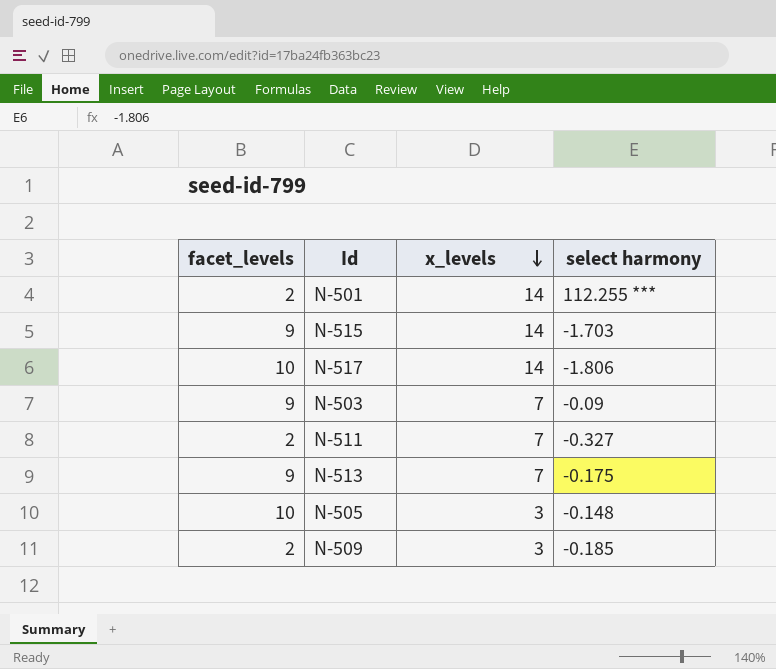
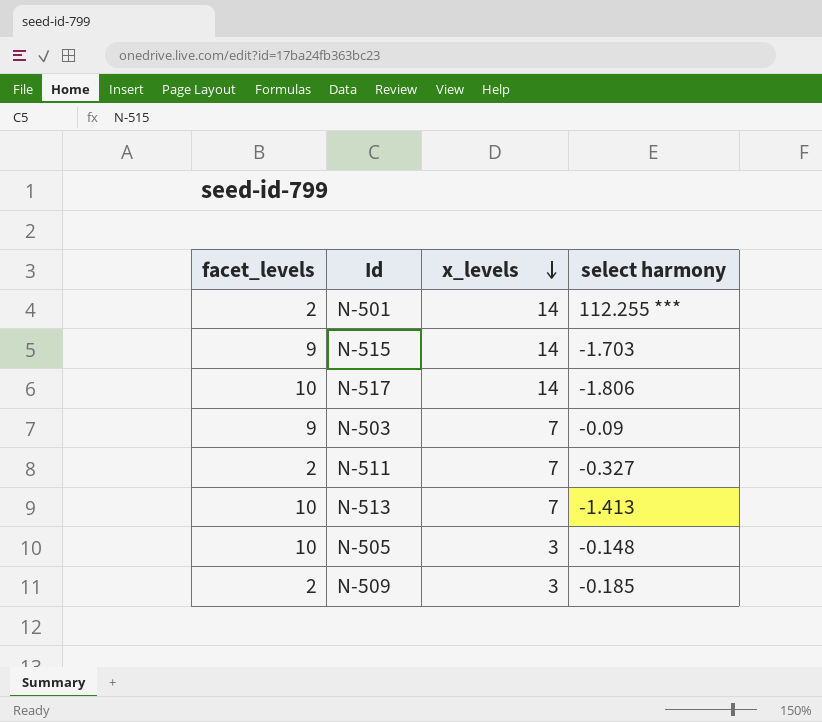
N-513 | facet_levels: 9 -> 10
N-513 | select harmony: -0.175 -> -1.413

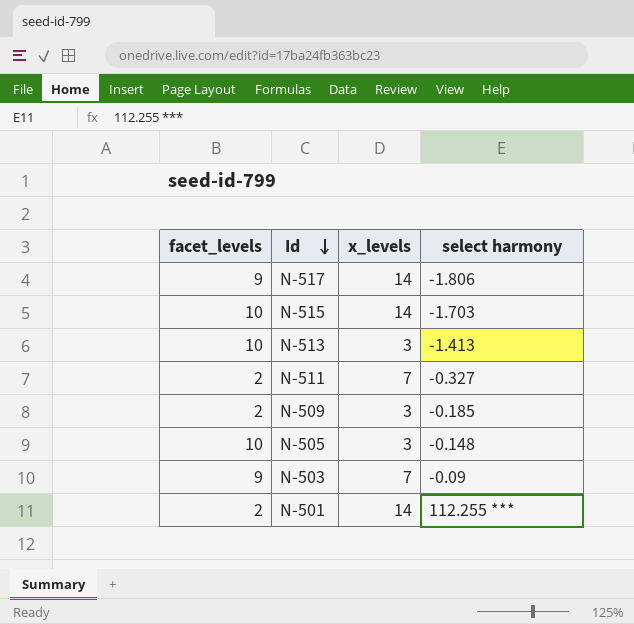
row order: x_levels descending -> Id descending
N-517 | facet_levels: 10 -> 9
N-515 | facet_levels: 9 -> 10
N-513 | x_levels: 7 -> 3

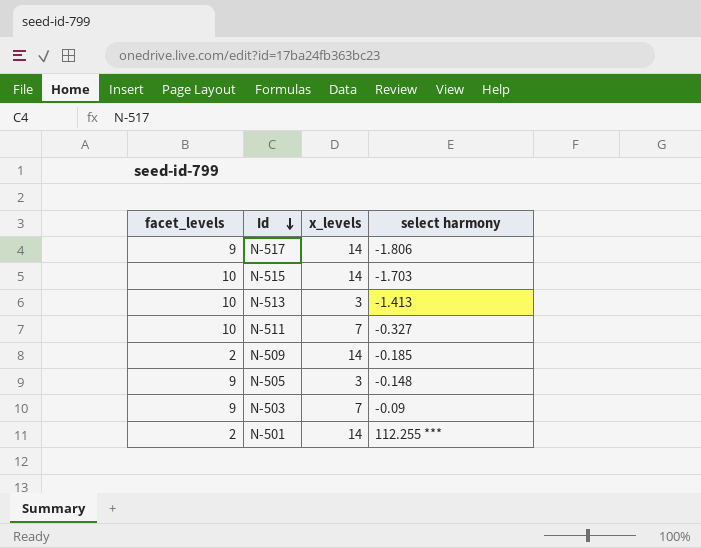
N-511 | facet_levels: 2 -> 10
N-509 | x_levels: 3 -> 14
N-505 | facet_levels: 10 -> 9

